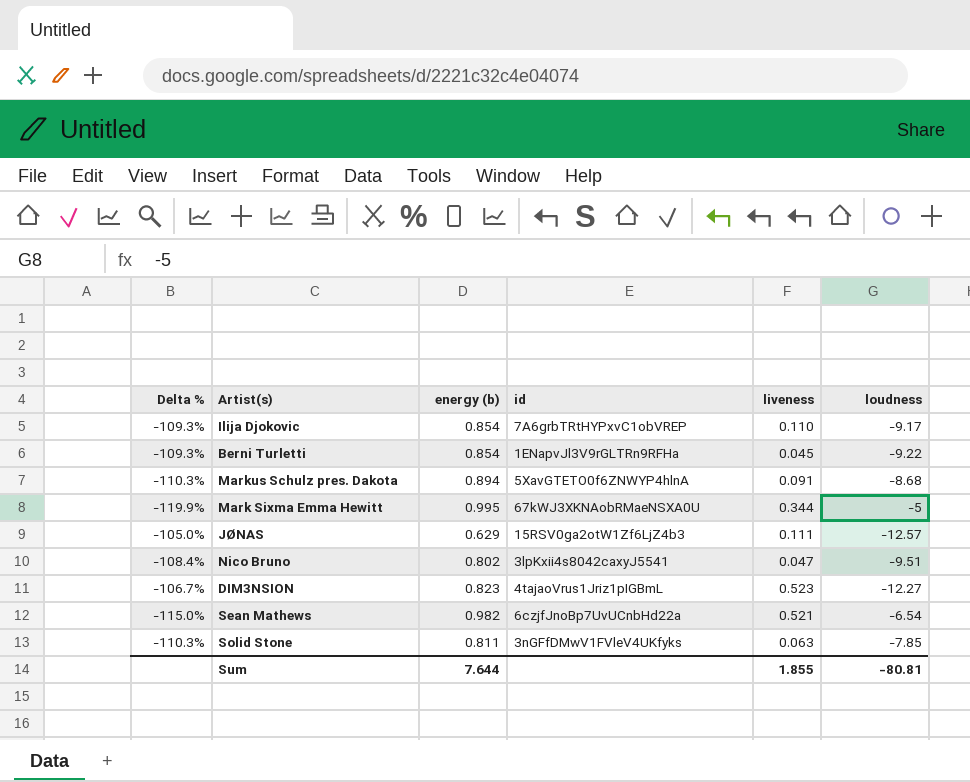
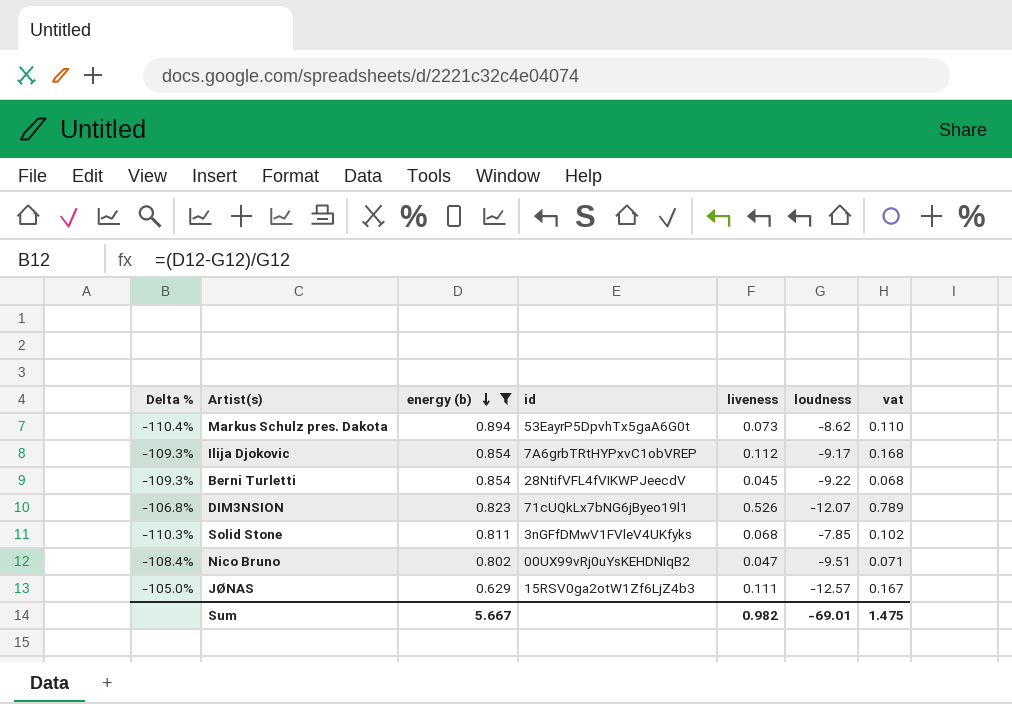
filter: none -> energy (b) <= 0.894
row order: none -> energy (b) descending
column vat | formula: none -> [liveness] * 1.5
Markus Schulz pres. Dakota | Delta %: -110.3% -> -110.4%
Markus Schulz pres. Dakota | id: 5XavGTETO0f6ZNWYP4hlnA -> 53EayrP5DpvhTx5gaA6G0t
Markus Schulz pres. Dakota | liveness: 0.091 -> 0.073
Markus Schulz pres. Dakota | loudness: -8.68 -> -8.62
Ilija Djokovic | liveness: 0.110 -> 0.112
Berni Turletti | id: 1ENapvJl3V9rGLTRn9RFHa -> 28NtifVFL4fVIKWPJeecdV
DIM3NSION | Delta %: -106.7% -> -106.8%
DIM3NSION | id: 4tajaoVrus1Jriz1pIGBmL -> 71cUQkLx7bNG6jByeo19l1
DIM3NSION | liveness: 0.523 -> 0.526
DIM3NSION | loudness: -12.27 -> -12.07
Solid Stone | liveness: 0.063 -> 0.068
Nico Bruno | id: 3lpKxii4s8042caxyJ5541 -> 00UX99vRj0uYsKEHDNIqB2
Sum | energy (b): 7.644 -> 5.667
Sum | liveness: 1.855 -> 0.982
Sum | loudness: -80.81 -> -69.01

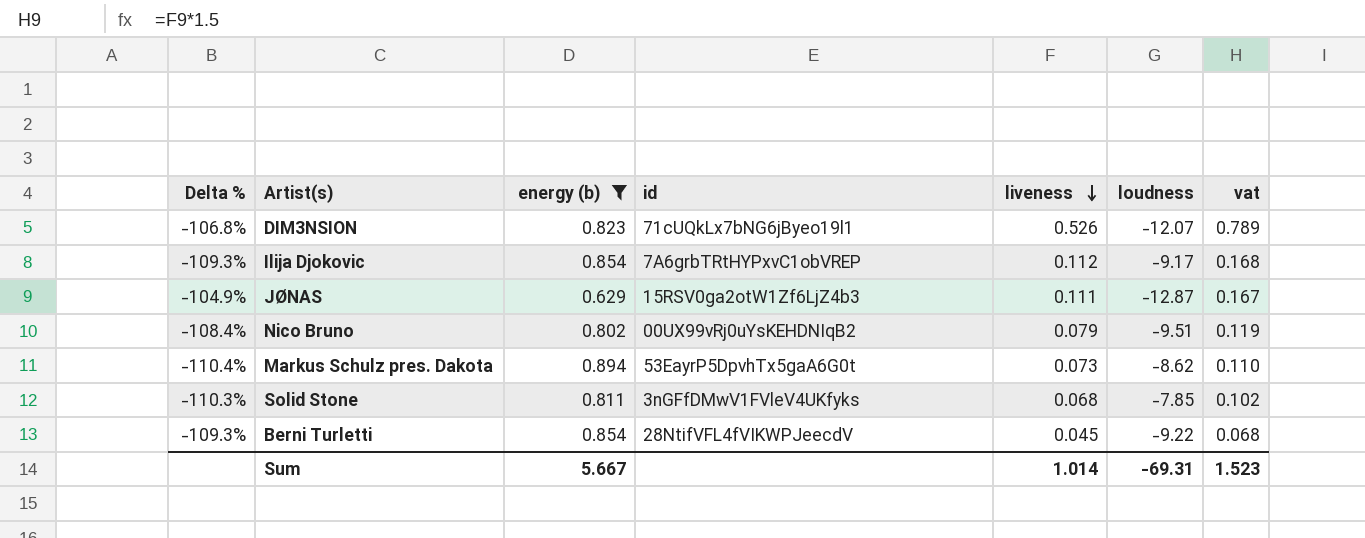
row order: energy (b) descending -> liveness descending
JØNAS | Delta %: -105.0% -> -104.9%
JØNAS | loudness: -12.57 -> -12.87
Nico Bruno | liveness: 0.047 -> 0.079
Nico Bruno | vat: 0.071 -> 0.119
Sum | liveness: 0.982 -> 1.014
Sum | loudness: -69.01 -> -69.31
Sum | vat: 1.475 -> 1.523

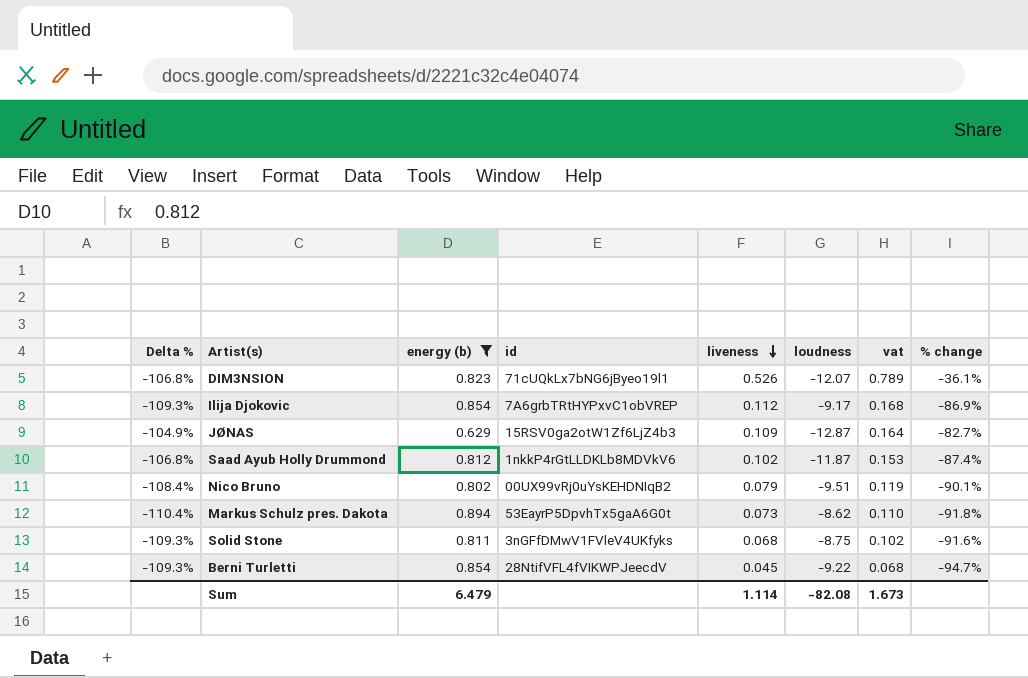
column % change | formula: none -> ([liveness] - [energy (b)]) / [energy (b)]
JØNAS | liveness: 0.111 -> 0.109
JØNAS | vat: 0.167 -> 0.164
row Saad Ayub Holly Drummond: none -> -106.8% | 0.812 | 1nkkP4rGtLLDKLb8MDVkV6 | 0.102 | -11.87 | 0.153 | -87.4%
Solid Stone | Delta %: -110.3% -> -109.3%
Solid Stone | loudness: -7.85 -> -8.75
Sum | energy (b): 5.667 -> 6.479
Sum | liveness: 1.014 -> 1.114
Sum | loudness: -69.31 -> -82.08
Sum | vat: 1.523 -> 1.673

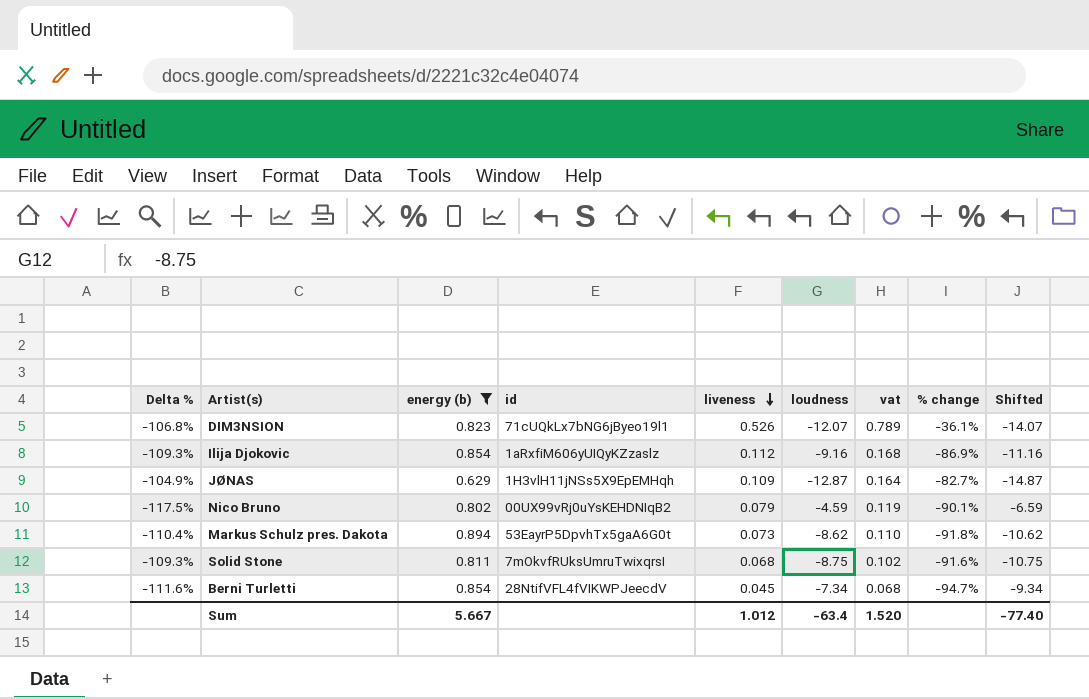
column Shifted | formula: none -> [loudness] - 2
row Saad Ayub Holly Drummond: -106.8% | 0.812 | 1nkkP4rGtLLDKLb8MDVkV6 | 0.102 | -11.87 | 0.153 | -87.4% -> none
Ilija Djokovic | id: 7A6grbTRtHYPxvC1obVREP -> 1aRxfiM606yUIQyKZzaslz
Ilija Djokovic | loudness: -9.17 -> -9.16
JØNAS | id: 15RSV0ga2otW1Zf6LjZ4b3 -> 1H3vlH11jNSs5X9EpEMHqh
Nico Bruno | Delta %: -108.4% -> -117.5%
Nico Bruno | loudness: -9.51 -> -4.59
Solid Stone | id: 3nGFfDMwV1FVleV4UKfyks -> 7mOkvfRUksUmruTwixqrsI
Berni Turletti | Delta %: -109.3% -> -111.6%
Berni Turletti | loudness: -9.22 -> -7.34
Sum | energy (b): 6.479 -> 5.667
Sum | liveness: 1.114 -> 1.012
Sum | loudness: -82.08 -> -63.4
Sum | vat: 1.673 -> 1.520

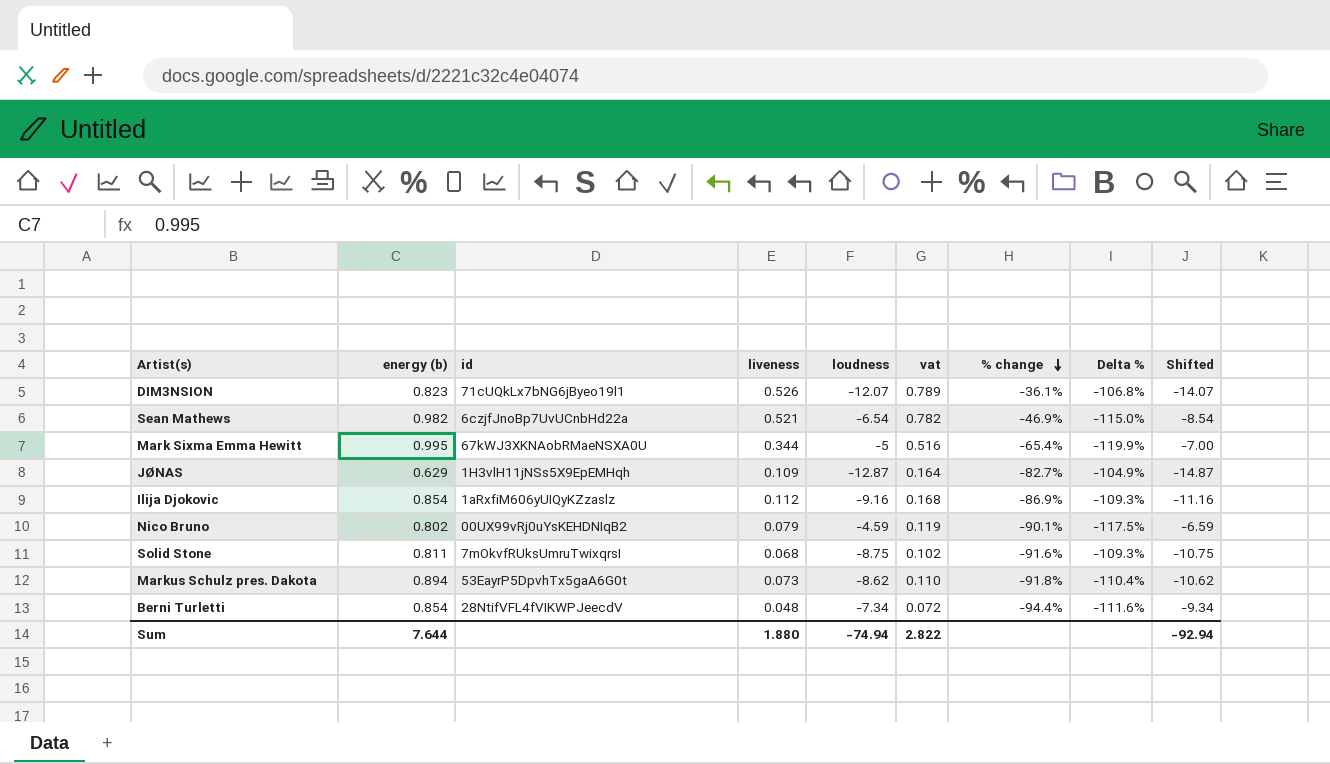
filter: energy (b) <= 0.894 -> none
row order: liveness descending -> % change descending
column Delta % | position: 1 -> 8
Berni Turletti | liveness: 0.045 -> 0.048
Berni Turletti | vat: 0.068 -> 0.072
Berni Turletti | % change: -94.7% -> -94.4%
Sum | energy (b): 5.667 -> 7.644
Sum | liveness: 1.012 -> 1.880
Sum | loudness: -63.4 -> -74.94
Sum | vat: 1.520 -> 2.822
Sum | Shifted: -77.40 -> -92.94

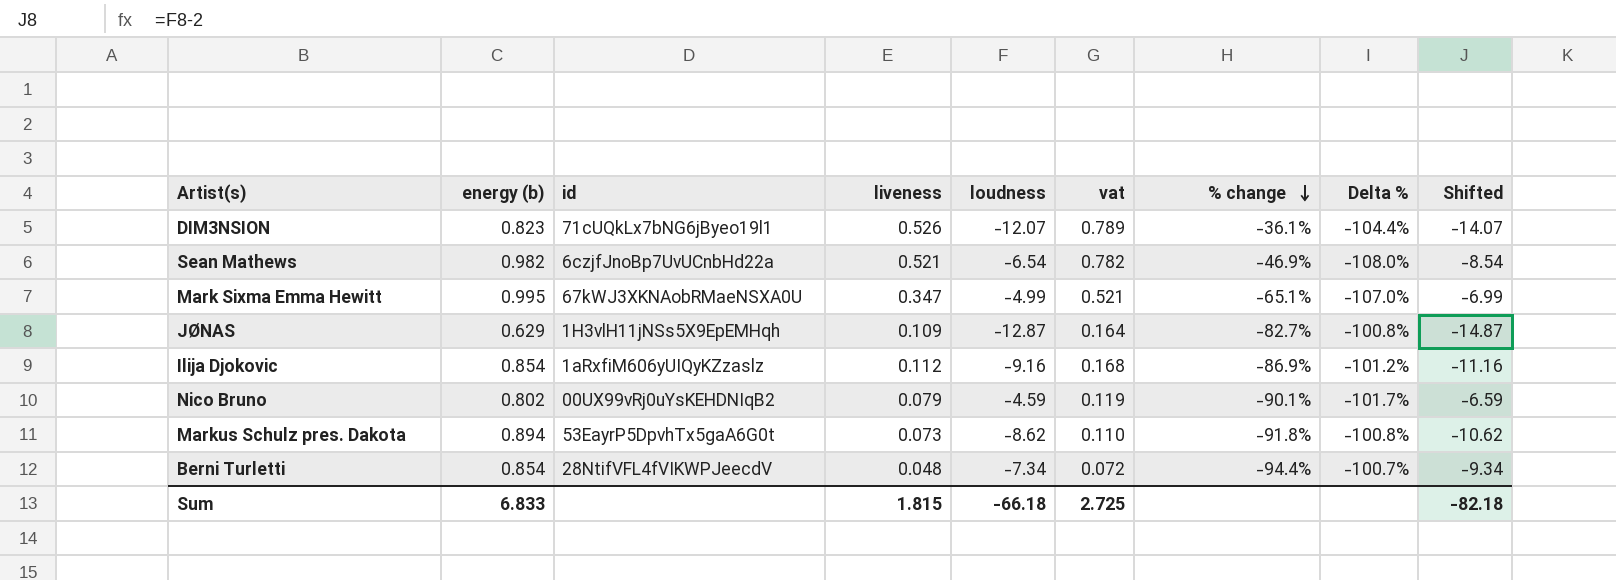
column Delta % | formula: ([energy (b)] - [loudness]) / [loudness] -> ([liveness] - [loudness]) / [loudness]
row Solid Stone: 0.811 | 7mOkvfRUksUmruTwixqrsI | 0.068 | -8.75 | 0.102 | -91.6% | -109.3% | -10.75 -> none
Mark Sixma Emma Hewitt | liveness: 0.344 -> 0.347
Mark Sixma Emma Hewitt | loudness: -5 -> -4.99
Mark Sixma Emma Hewitt | vat: 0.516 -> 0.521
Mark Sixma Emma Hewitt | % change: -65.4% -> -65.1%
Mark Sixma Emma Hewitt | Shifted: -7.00 -> -6.99
Sum | energy (b): 7.644 -> 6.833
Sum | liveness: 1.880 -> 1.815
Sum | loudness: -74.94 -> -66.18
Sum | vat: 2.822 -> 2.725
Sum | Shifted: -92.94 -> -82.18

